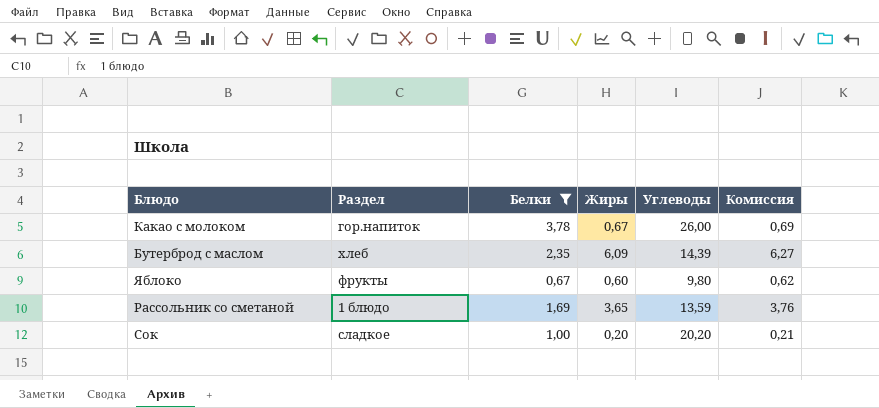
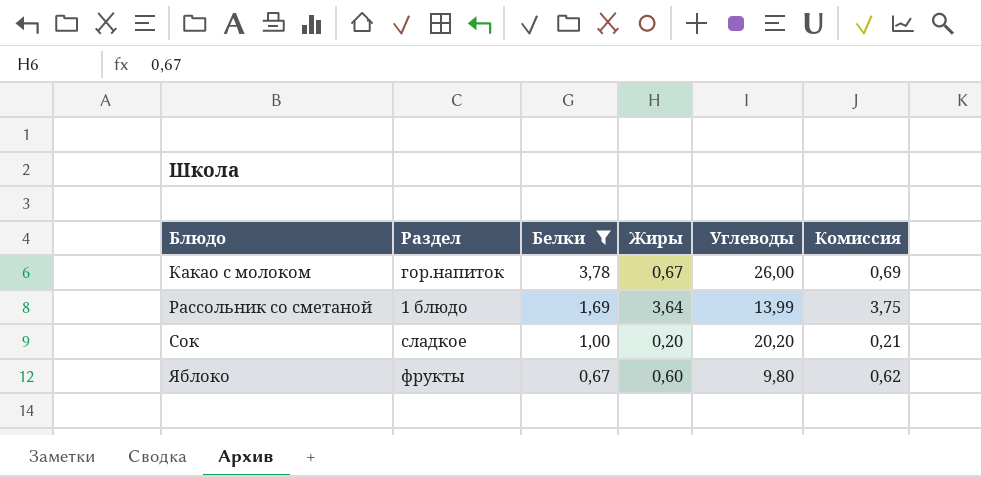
row order: none -> Блюдо ascending
row Бутерброд с маслом: хлеб | 2,35 | 6,09 | 14,39 | 6,27 -> none
Рассольник со сметаной | Жиры: 3,65 -> 3,64
Рассольник со сметаной | Углеводы: 13,59 -> 13,99
Рассольник со сметаной | Комиссия: 3,76 -> 3,75

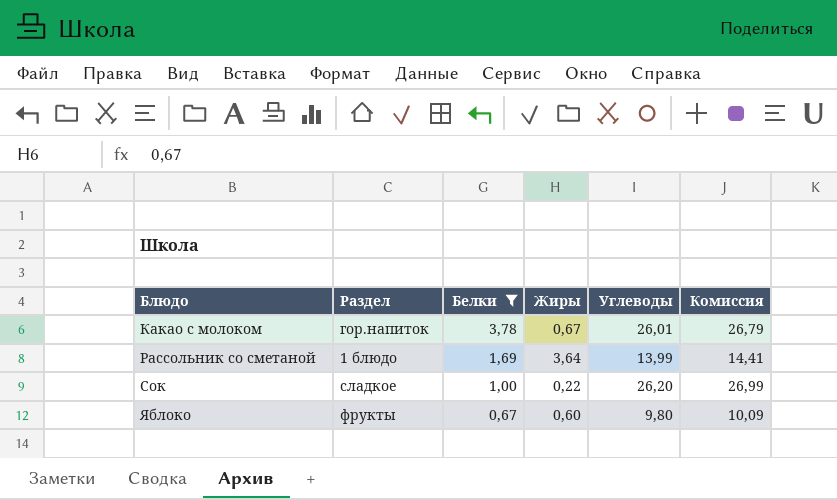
column Комиссия | formula: [Жиры] * 1,03 -> [Углеводы] * 1,03
Какао с молоком | Углеводы: 26,00 -> 26,01
Сок | Жиры: 0,20 -> 0,22
Сок | Углеводы: 20,20 -> 26,20

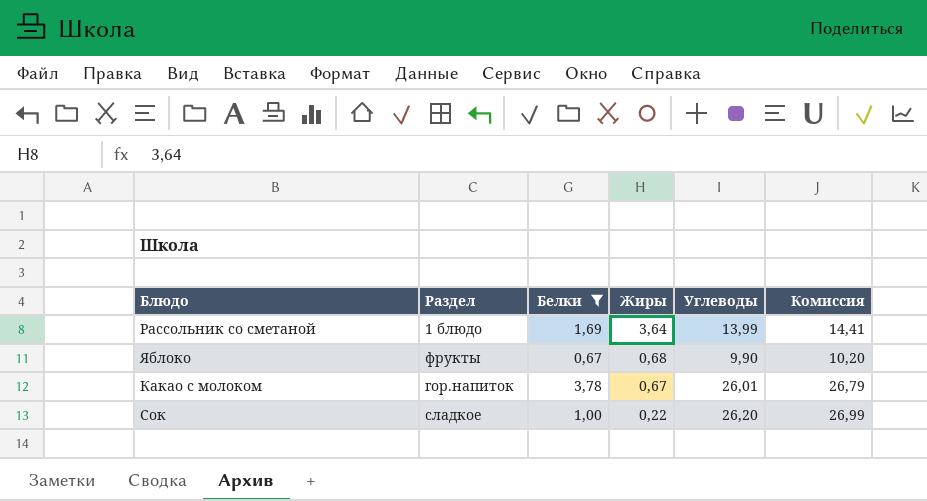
row order: Блюдо ascending -> Жиры descending
Яблоко | Жиры: 0,60 -> 0,68
Яблоко | Углеводы: 9,80 -> 9,90
Яблоко | Комиссия: 10,09 -> 10,20

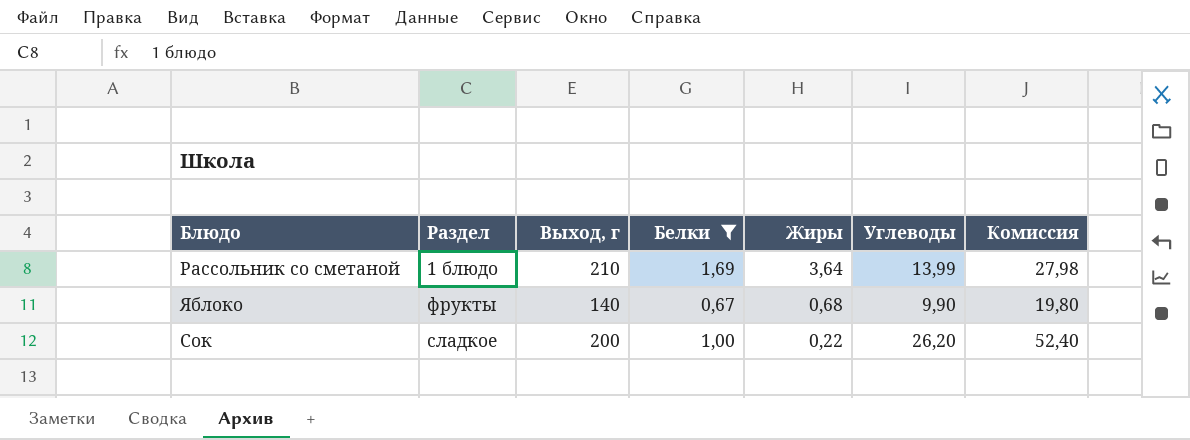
column Выход, г | position: none -> 3
column Комиссия | formula: [Углеводы] * 1,03 -> [Углеводы] * 2
row Какао с молоком: гор.напиток | 3,78 | 0,67 | 26,01 | 26,79 -> none

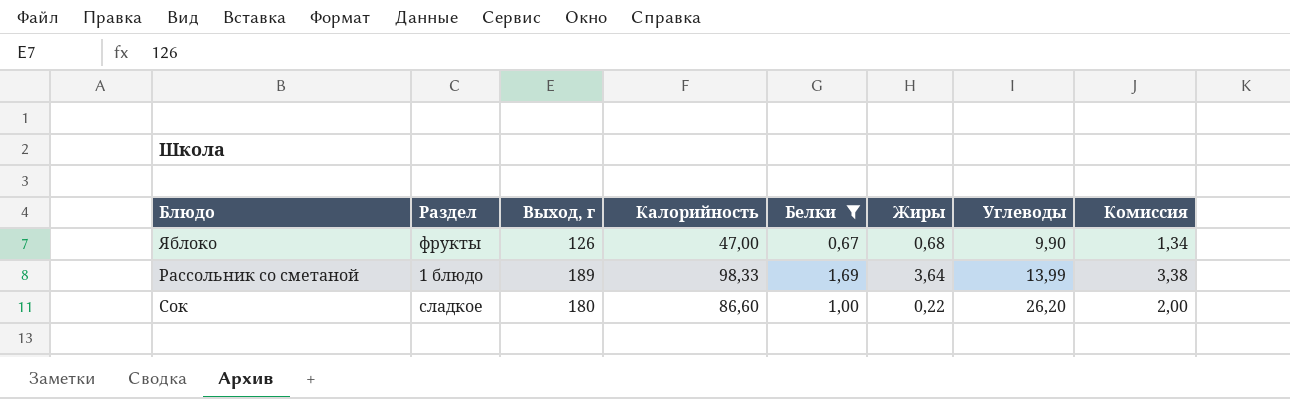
row order: Жиры descending -> Углеводы ascending
column Калорийность | position: none -> 4
column Комиссия | formula: [Углеводы] * 2 -> [Белки] * 2
Яблоко | Выход, г: 140 -> 126
Рассольник со сметаной | Выход, г: 210 -> 189
Сок | Выход, г: 200 -> 180

